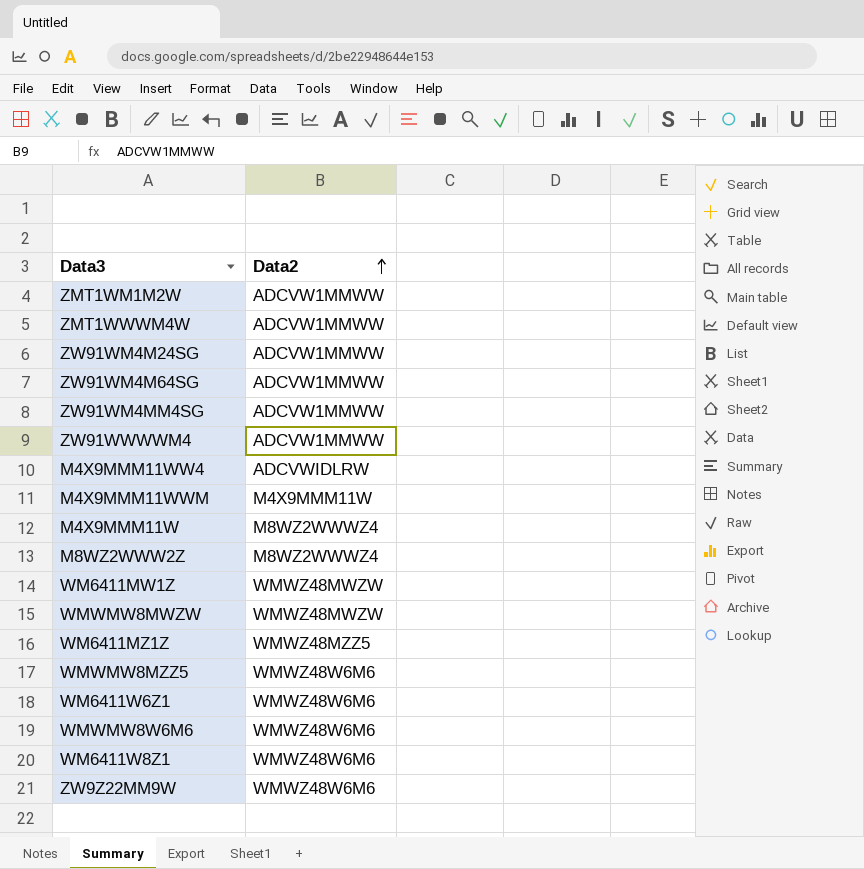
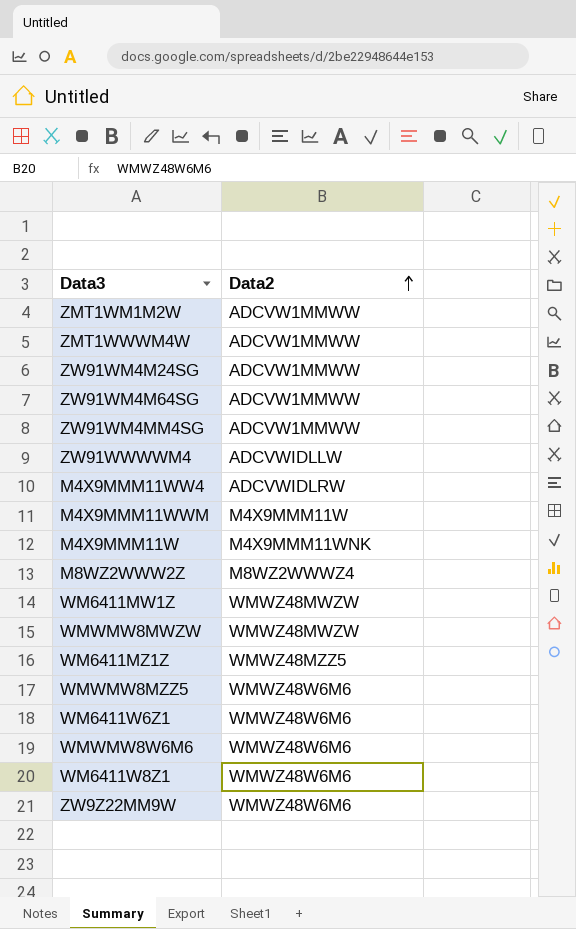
ZW91WWWWM4 | Data2: ADCVW1MMWW -> ADCVWIDLLW
M4X9MMM11W | Data2: M8WZ2WWWZ4 -> M4X9MMM11WNK

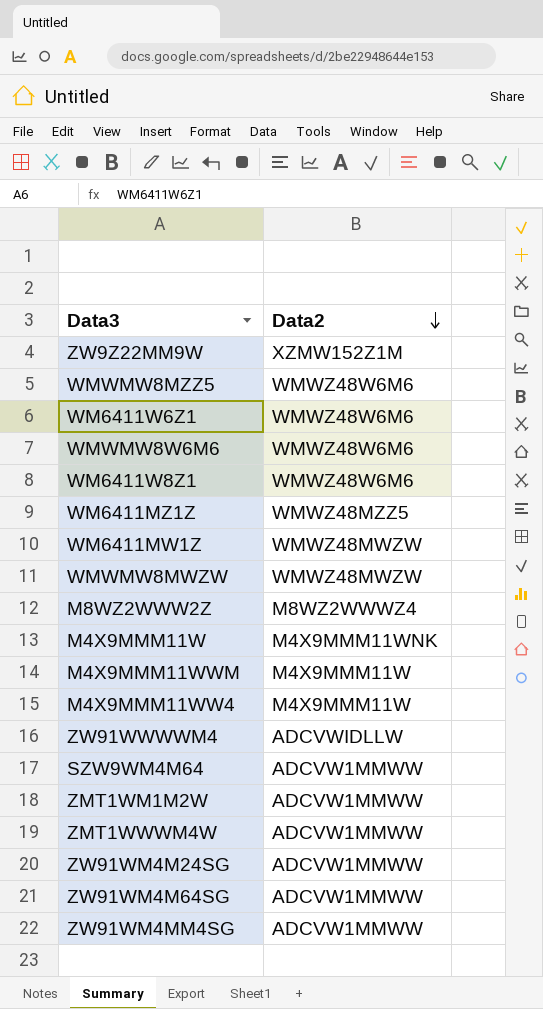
row order: Data2 ascending -> Data2 descending
ZW9Z22MM9W | Data2: WMWZ48W6M6 -> XZMW152Z1M
M4X9MMM11WW4 | Data2: ADCVWIDLRW -> M4X9MMM11W
row SZW9WM4M64: none -> ADCVW1MMWW

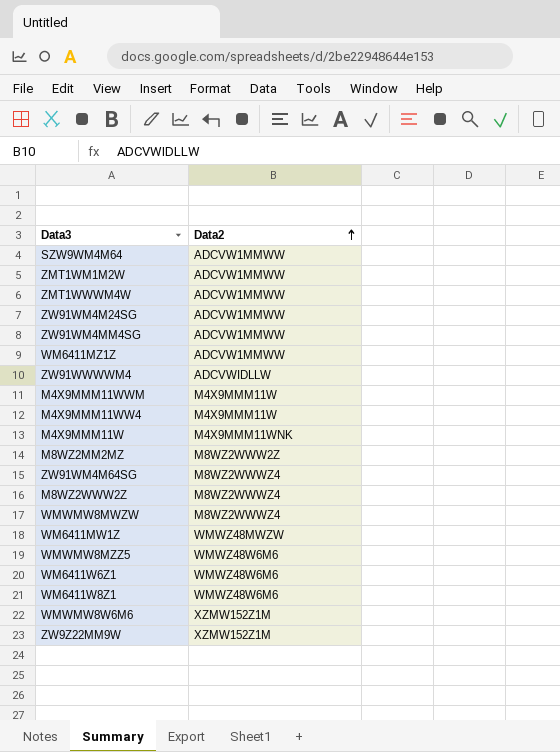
row order: Data2 descending -> Data2 ascending
WM6411MZ1Z | Data2: WMWZ48MZZ5 -> ADCVW1MMWW
row M8WZ2MM2MZ: none -> M8WZ2WWW2Z
ZW91WM4M64SG | Data2: ADCVW1MMWW -> M8WZ2WWWZ4
WMWMW8MWZW | Data2: WMWZ48MWZW -> M8WZ2WWWZ4
WMWMW8W6M6 | Data2: WMWZ48W6M6 -> XZMW152Z1M

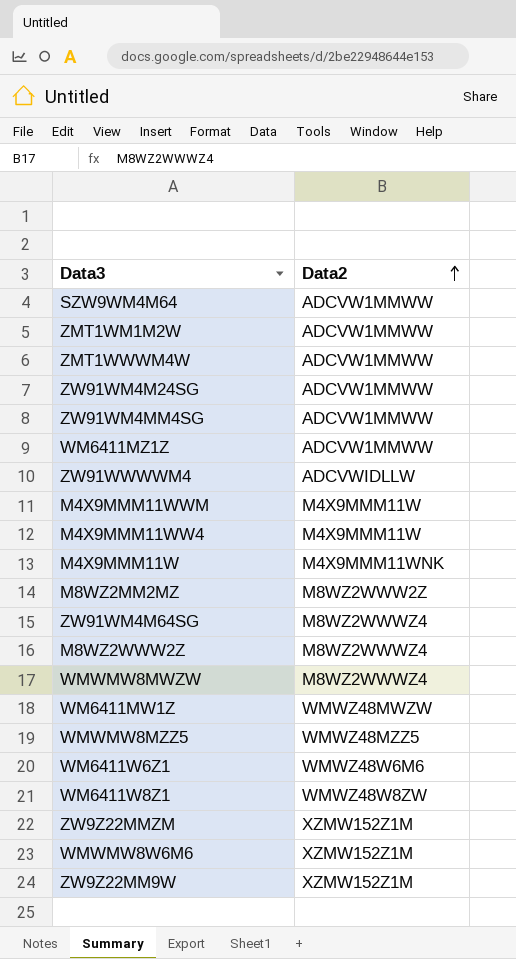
WMWMW8MZZ5 | Data2: WMWZ48W6M6 -> WMWZ48MZZ5
WM6411W8Z1 | Data2: WMWZ48W6M6 -> WMWZ48W8ZW
row ZW9Z22MMZM: none -> XZMW152Z1M

